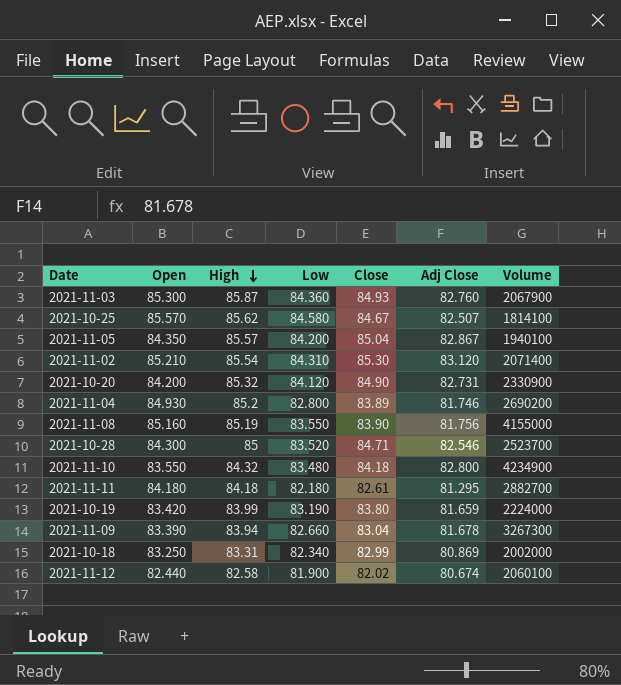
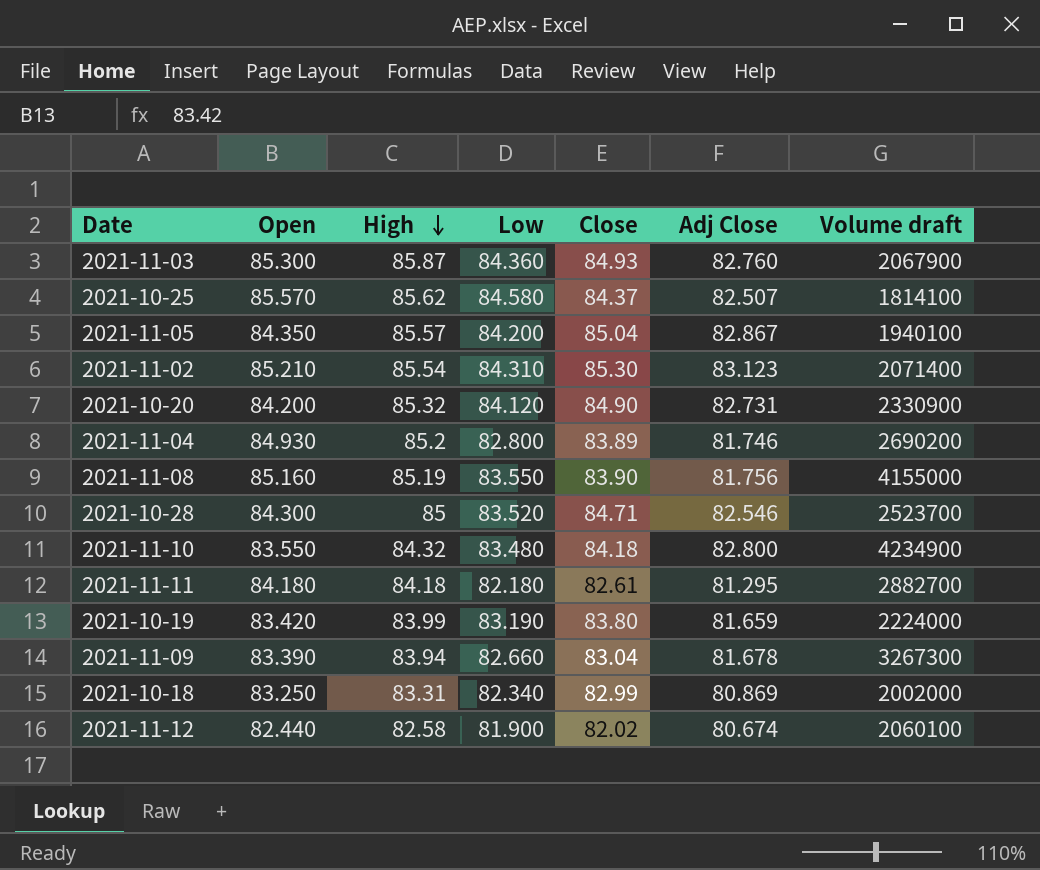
column name: Volume -> Volume draft
2021-10-25 | Close: 84.67 -> 84.37
2021-11-02 | Adj Close: 83.120 -> 83.123

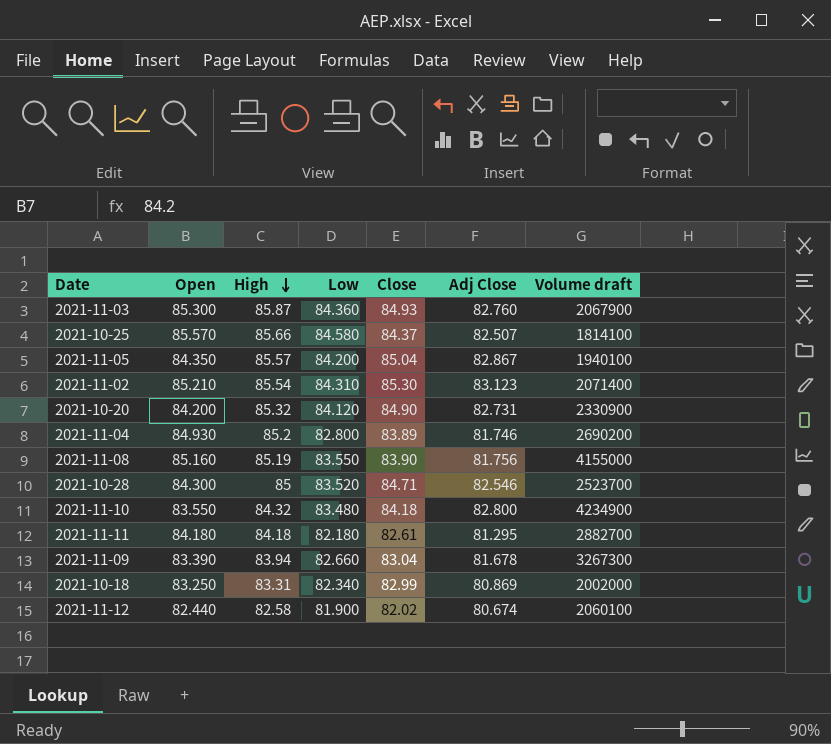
row 2021-10-19: 83.420 | 83.99 | 83.190 | 83.80 | 81.659 | 2224000 -> none
2021-10-25 | High: 85.62 -> 85.66

